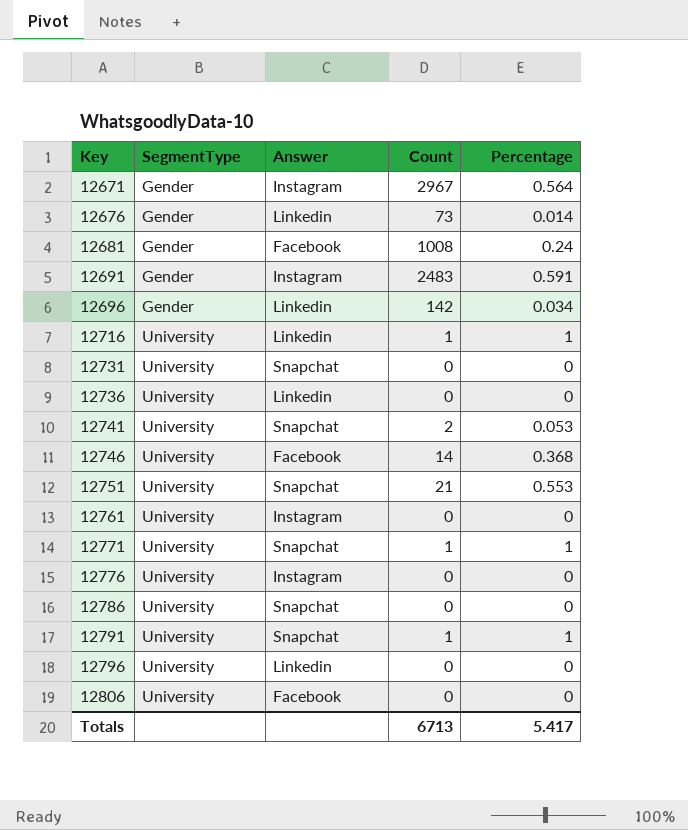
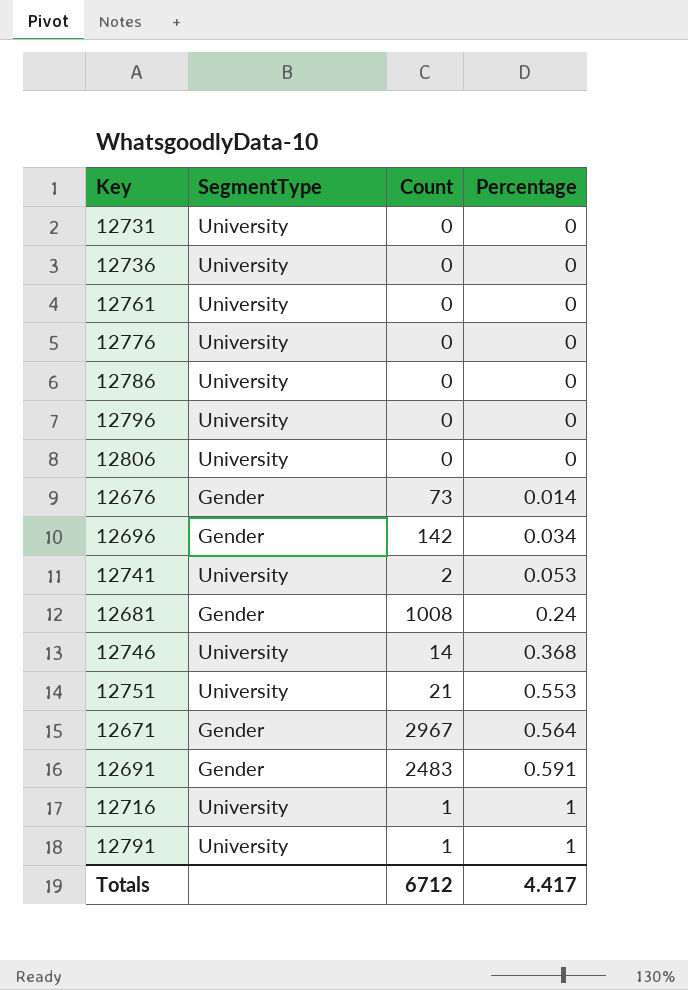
row order: Key ascending -> Percentage ascending
column Answer | position: 3 -> none
row 12771: University | Snapchat | 1 | 1 -> none
Totals | Count: 6713 -> 6712
Totals | Percentage: 5.417 -> 4.417

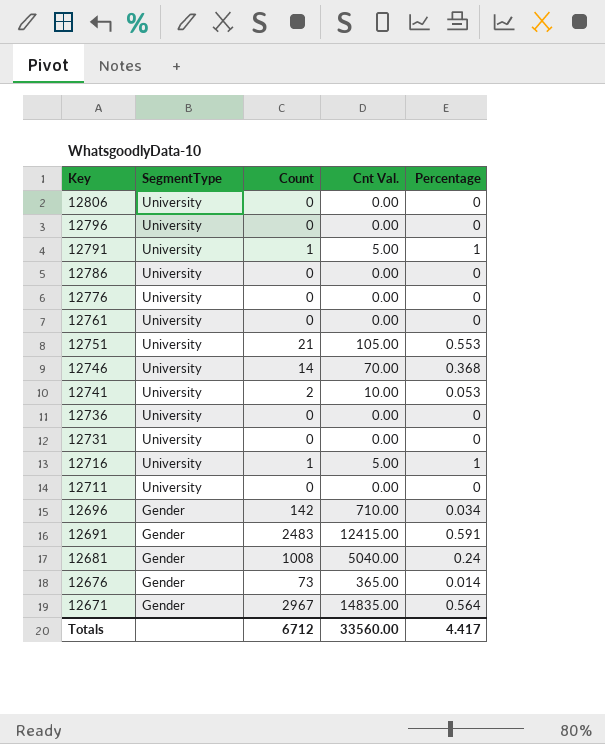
row order: Percentage ascending -> Key descending
column Cnt Val. | formula: none -> [Count] * 5
row 12711: none -> University | 0 | 0.00 | 0

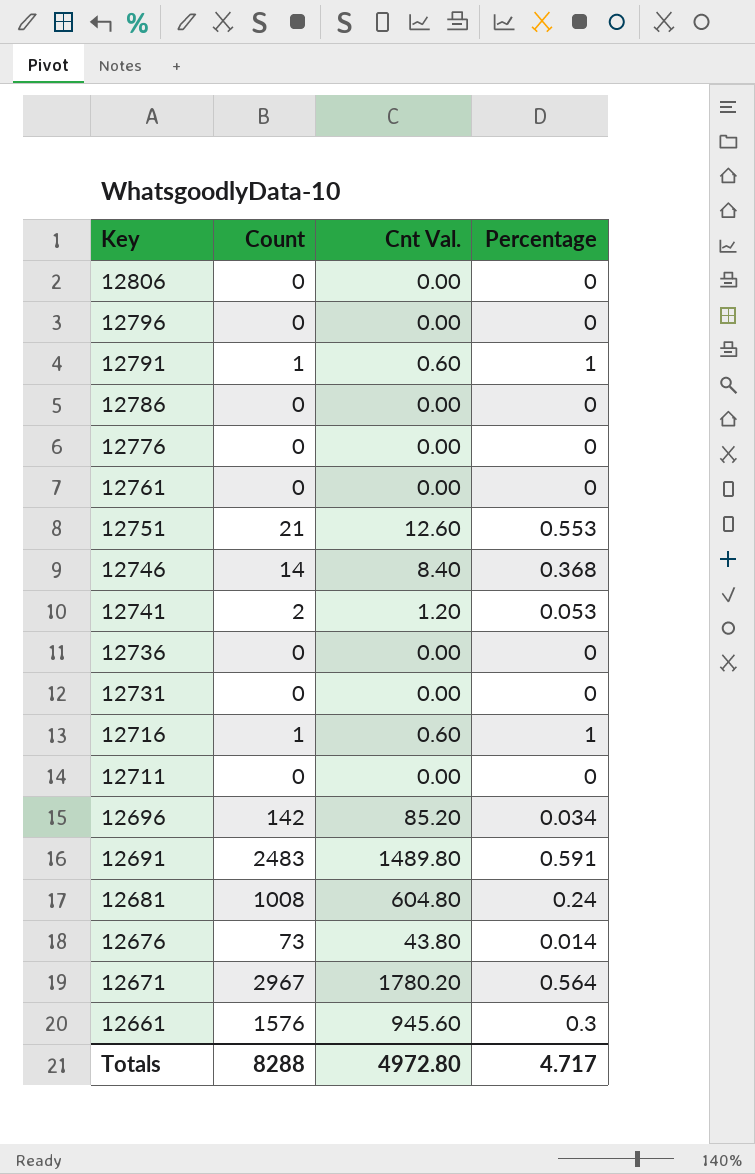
column SegmentType | position: 2 -> none
column Cnt Val. | formula: [Count] * 5 -> [Count] * 0.6
row 12661: none -> 1576 | 945.60 | 0.3
Totals | Count: 6712 -> 8288
Totals | Cnt Val.: 33560.00 -> 4972.80
Totals | Percentage: 4.417 -> 4.717

